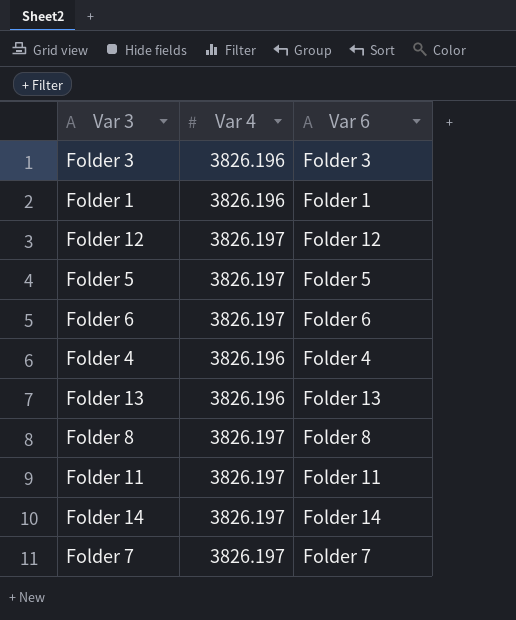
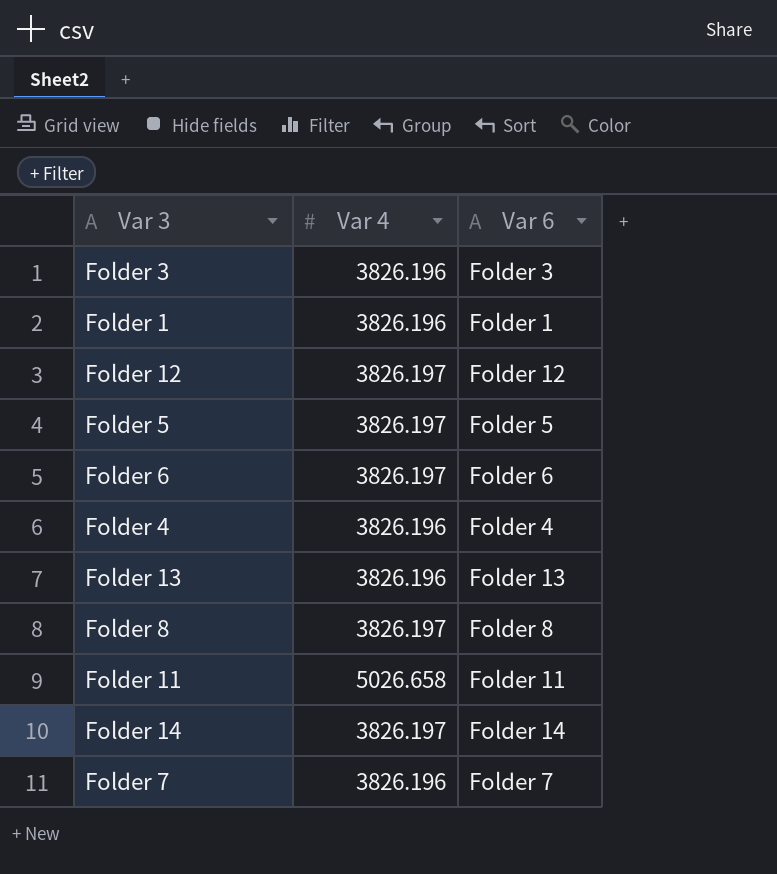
Folder 11 | Var 4: 3826.197 -> 5026.658
Folder 7 | Var 4: 3826.197 -> 3826.196

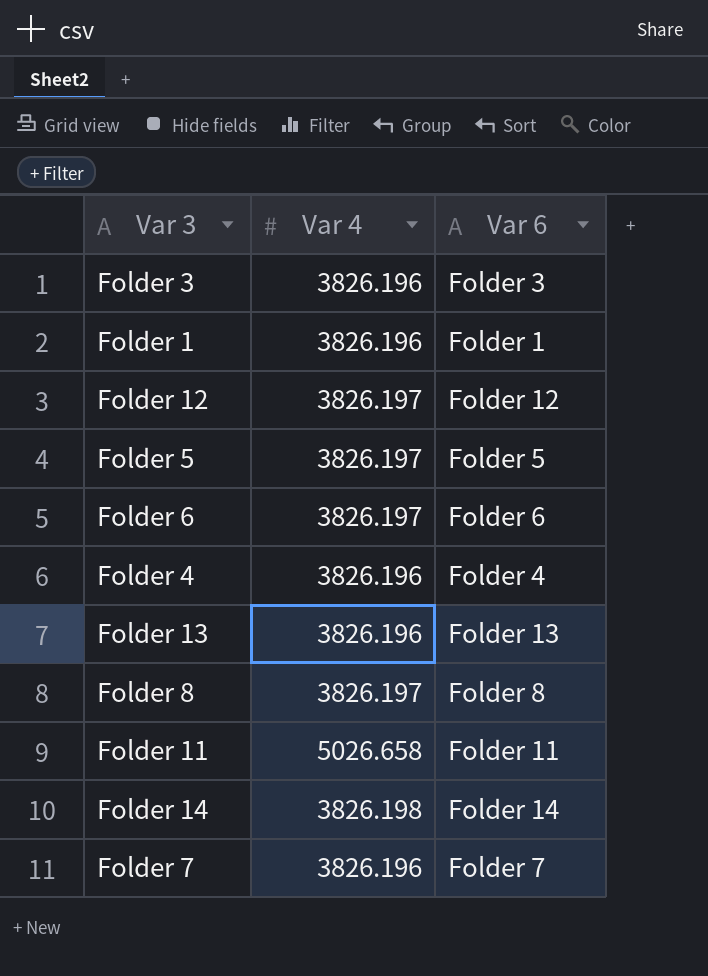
Folder 14 | Var 4: 3826.197 -> 3826.198

